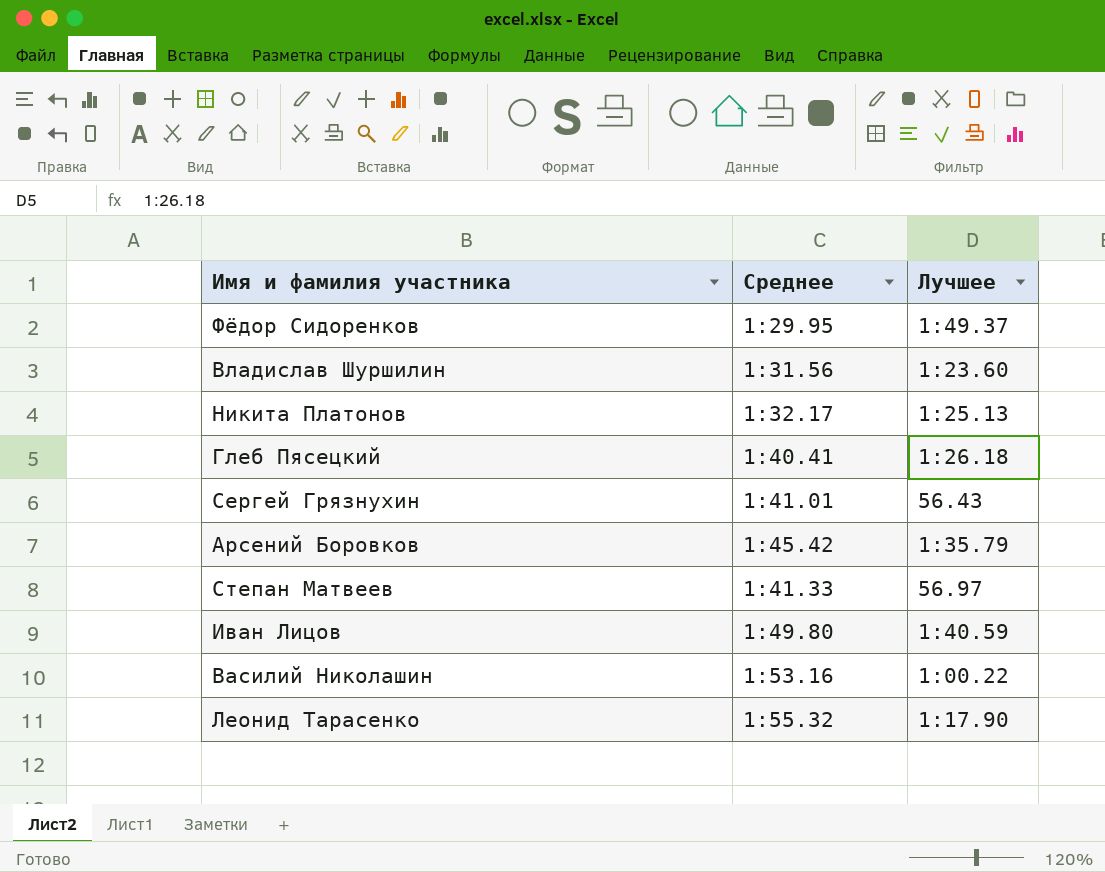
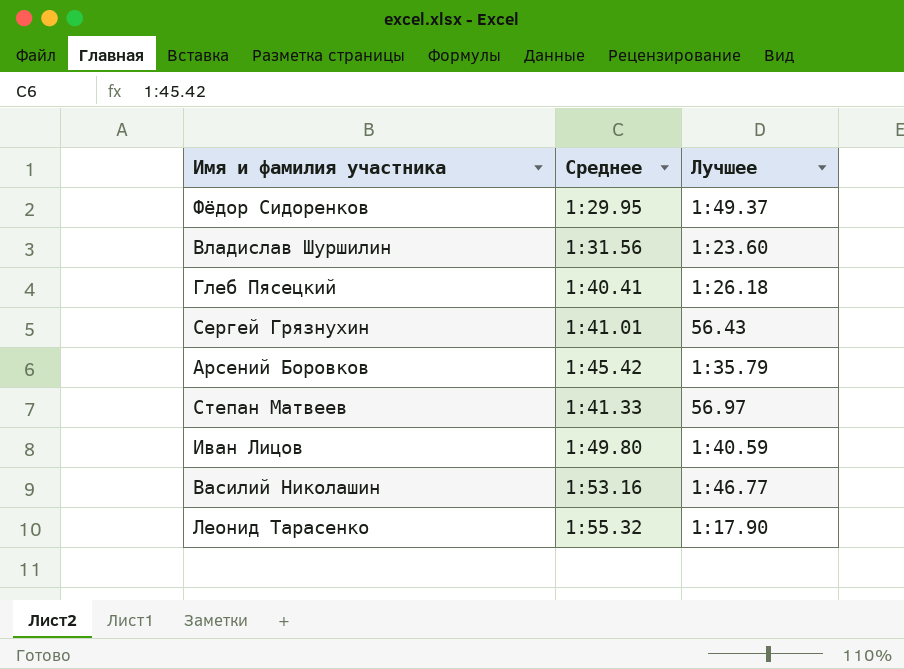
row Никита Платонов: 1:32.17 | 1:25.13 -> none
Василий Николашин | Лучшее: 1:00.22 -> 1:46.77

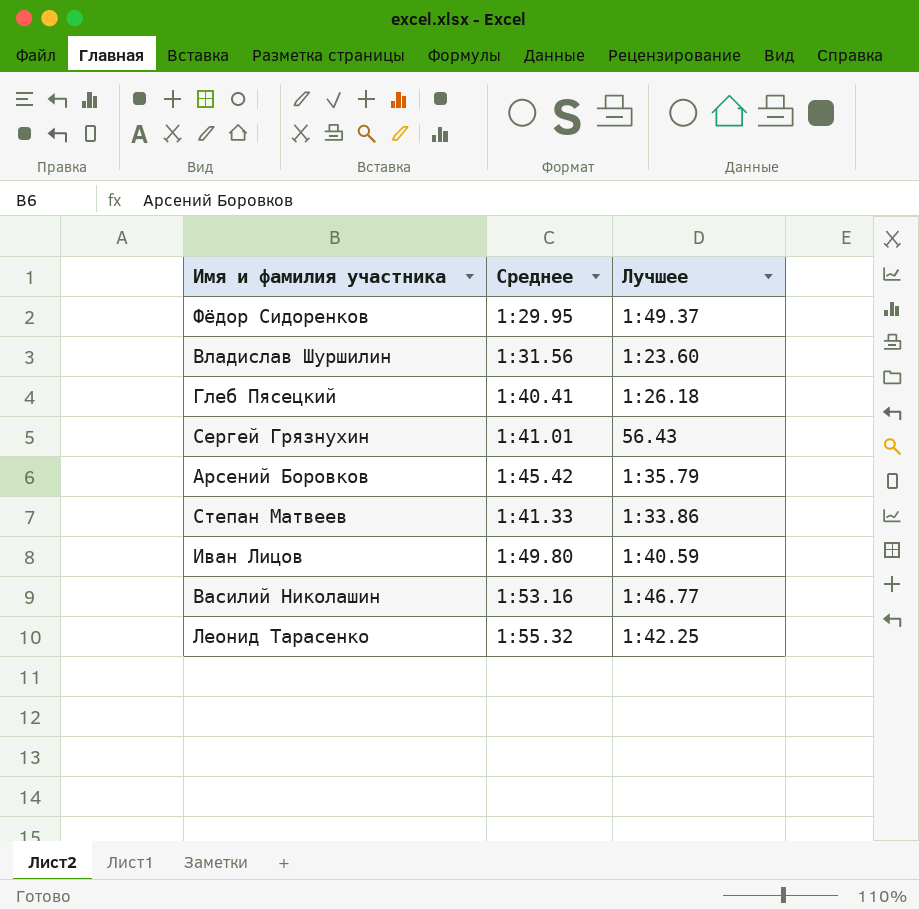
Степан Матвеев | Лучшее: 56.97 -> 1:33.86
Леонид Тарасенко | Лучшее: 1:17.90 -> 1:42.25

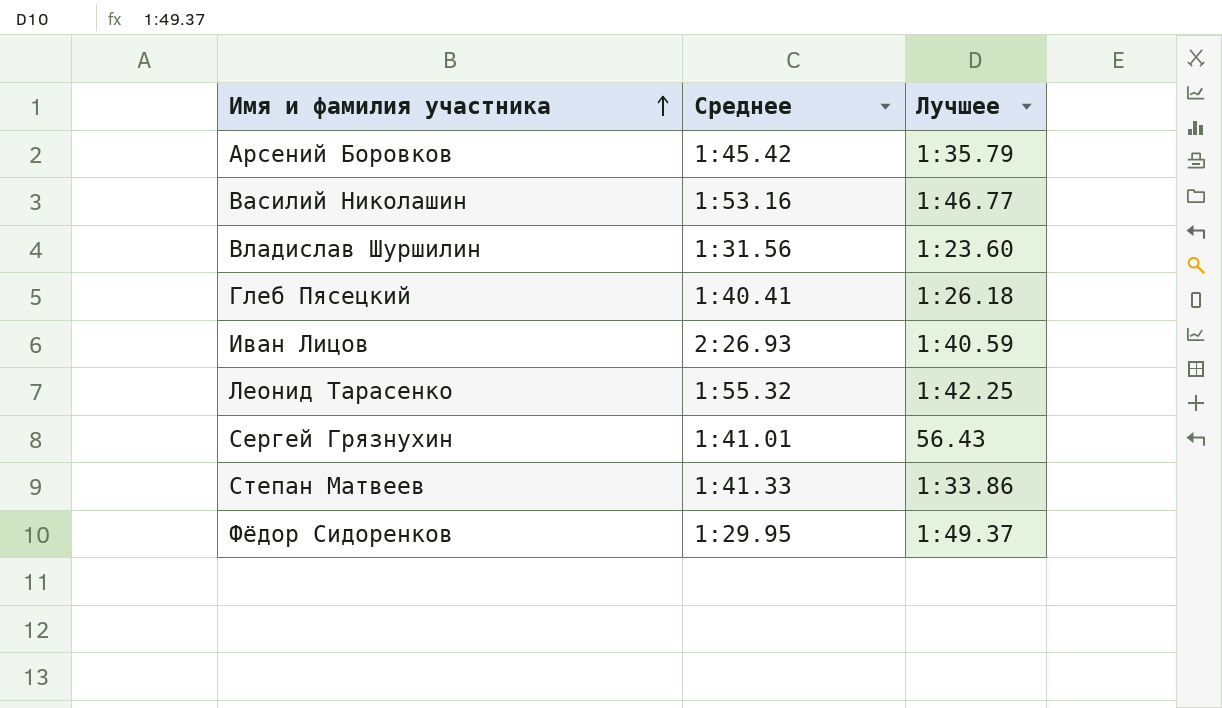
row order: none -> Имя и фамилия участника ascending
Иван Лицов | Среднее: 1:49.80 -> 2:26.93

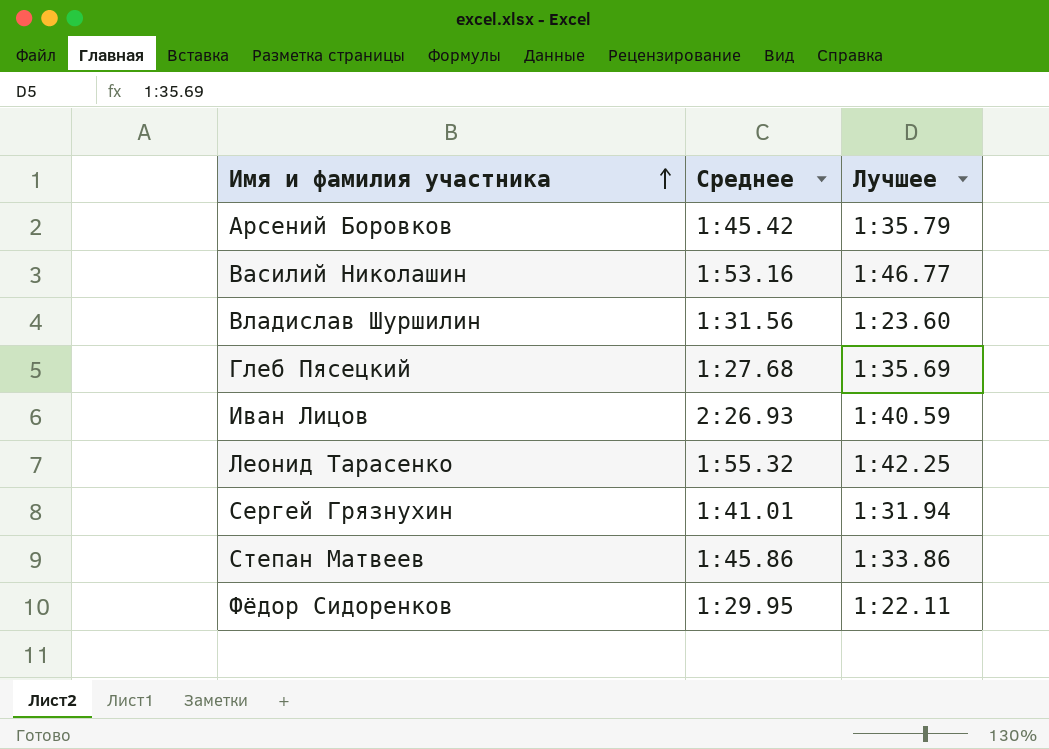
Глеб Пясецкий | Среднее: 1:40.41 -> 1:27.68
Глеб Пясецкий | Лучшее: 1:26.18 -> 1:35.69
Сергей Грязнухин | Лучшее: 56.43 -> 1:31.94
Степан Матвеев | Среднее: 1:41.33 -> 1:45.86
Фёдор Сидоренков | Лучшее: 1:49.37 -> 1:22.11

